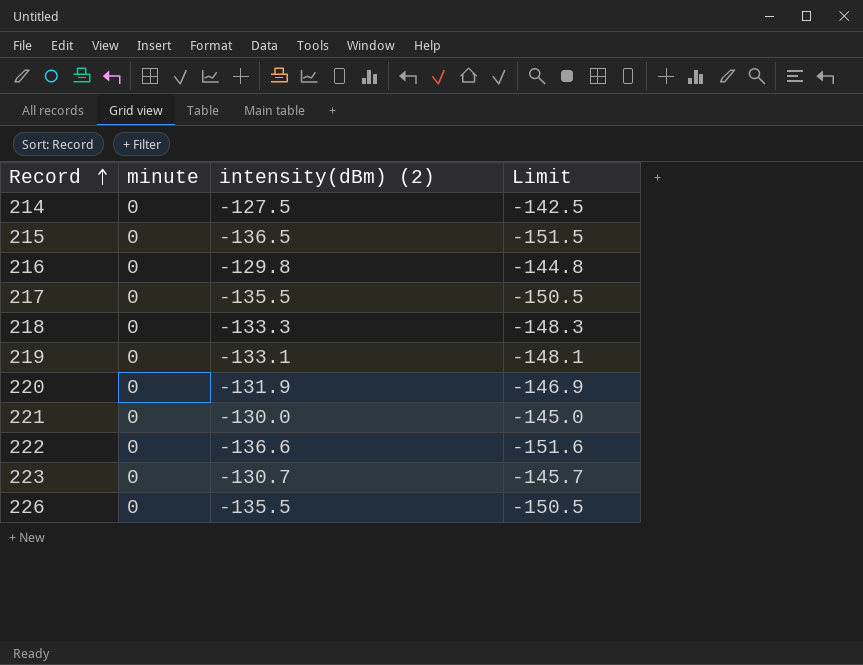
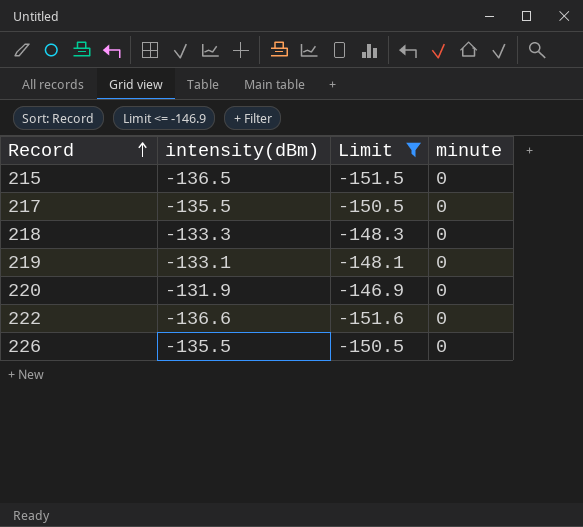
filter: none -> Limit <= -146.9
column name: intensity(dBm) (2) -> intensity(dBm)
column minute | position: 2 -> 4

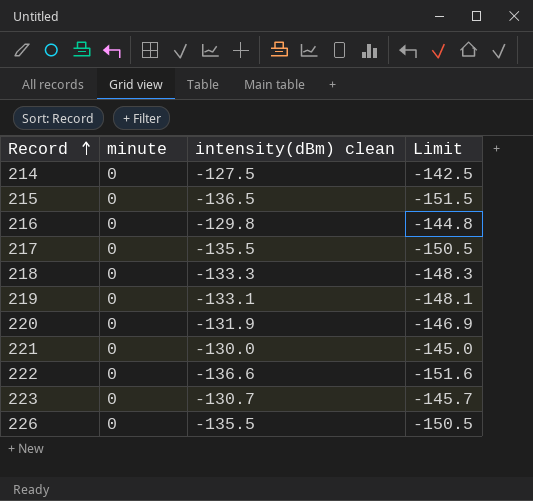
filter: Limit <= -146.9 -> none
column minute | position: 4 -> 2
column name: intensity(dBm) -> intensity(dBm) clean

